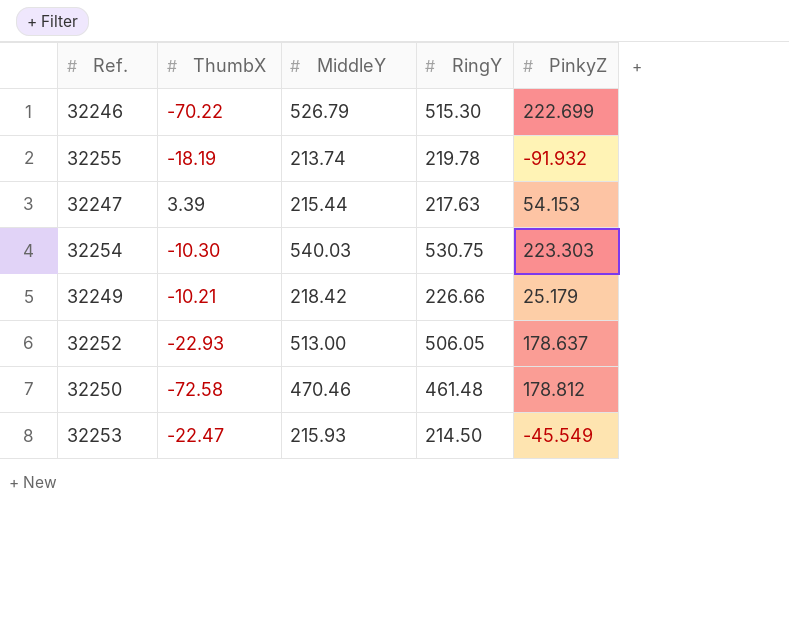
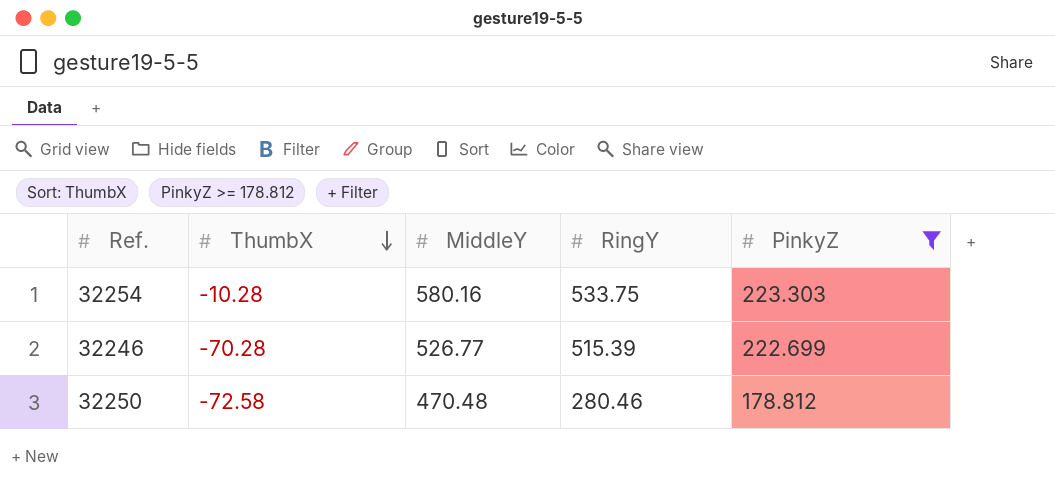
filter: none -> PinkyZ >= 178.812
row order: none -> ThumbX descending
32254 | ThumbX: -10.30 -> -10.28
32254 | MiddleY: 540.03 -> 580.16
32254 | RingY: 530.75 -> 533.75
32246 | ThumbX: -70.22 -> -70.28
32246 | MiddleY: 526.79 -> 526.77
32246 | RingY: 515.30 -> 515.39
32250 | MiddleY: 470.46 -> 470.48
32250 | RingY: 461.48 -> 280.46

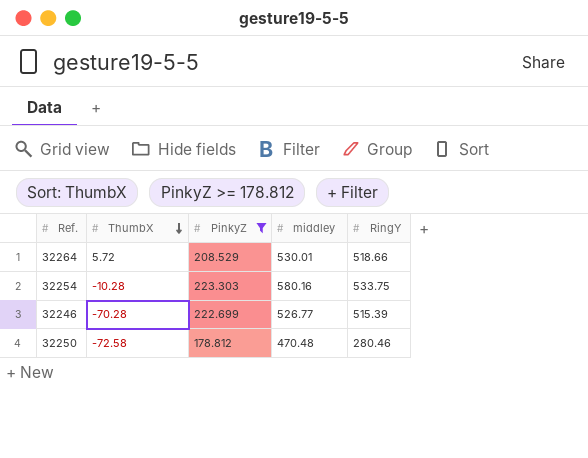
column PinkyZ | position: 5 -> 3
column name: MiddleY -> middley
row 32264: none -> 5.72 | 208.529 | 530.01 | 518.66

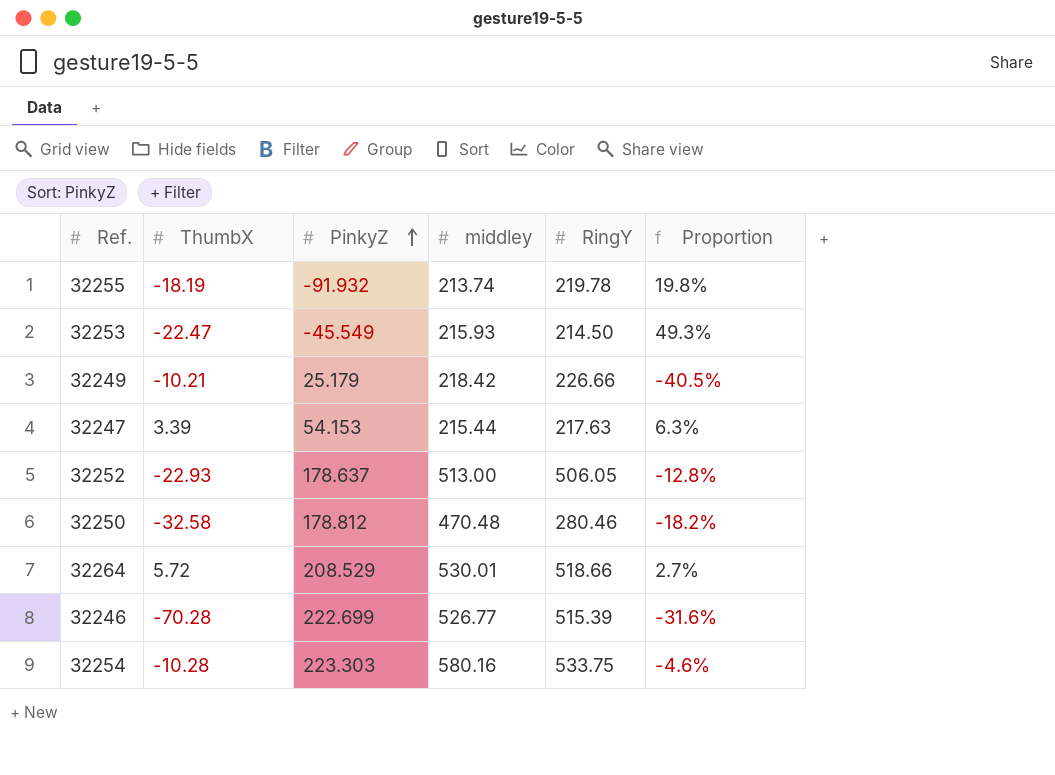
filter: PinkyZ >= 178.812 -> none
row order: ThumbX descending -> PinkyZ ascending
column Proportion | formula: none -> [ThumbX] / [PinkyZ]
32250 | ThumbX: -72.58 -> -32.58

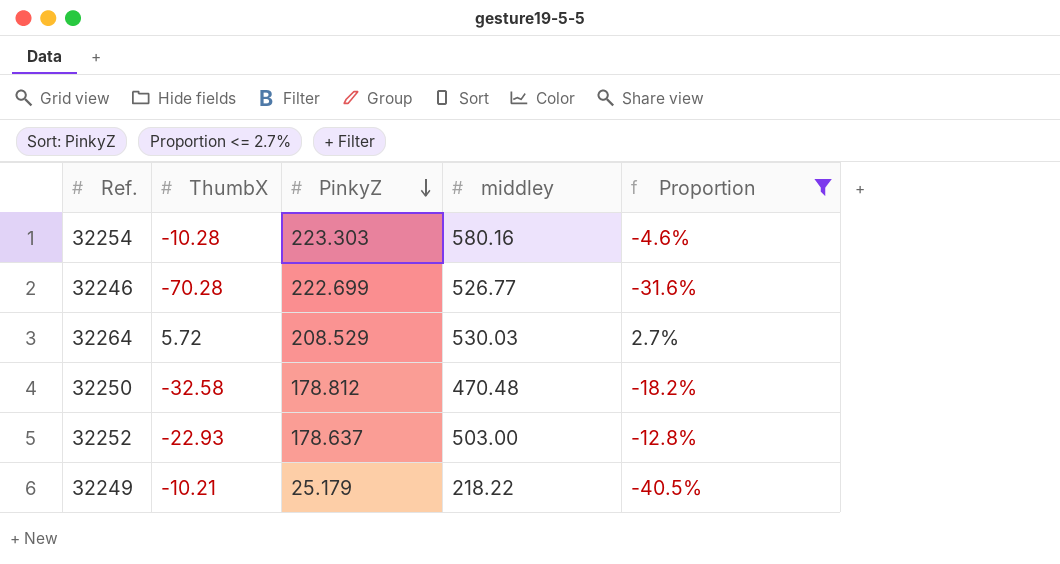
filter: none -> Proportion <= 2.7%
row order: PinkyZ ascending -> PinkyZ descending
column RingY | position: 5 -> none
32264 | middley: 530.01 -> 530.03
32252 | middley: 513.00 -> 503.00
32249 | middley: 218.42 -> 218.22

